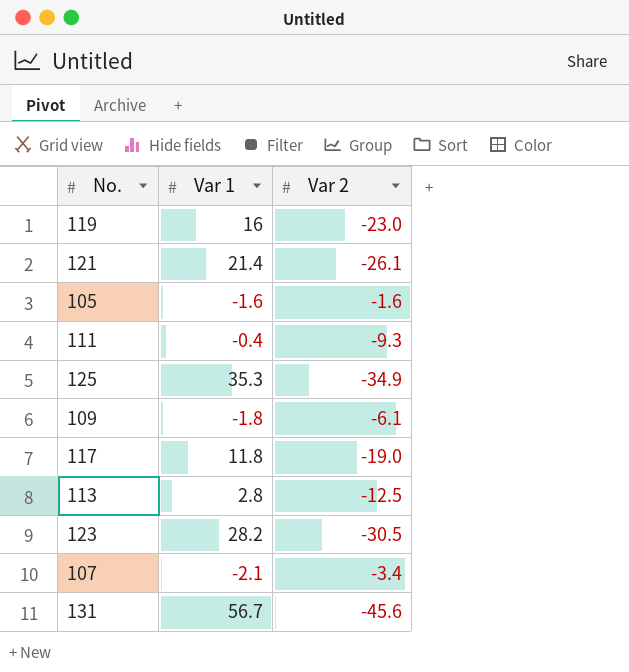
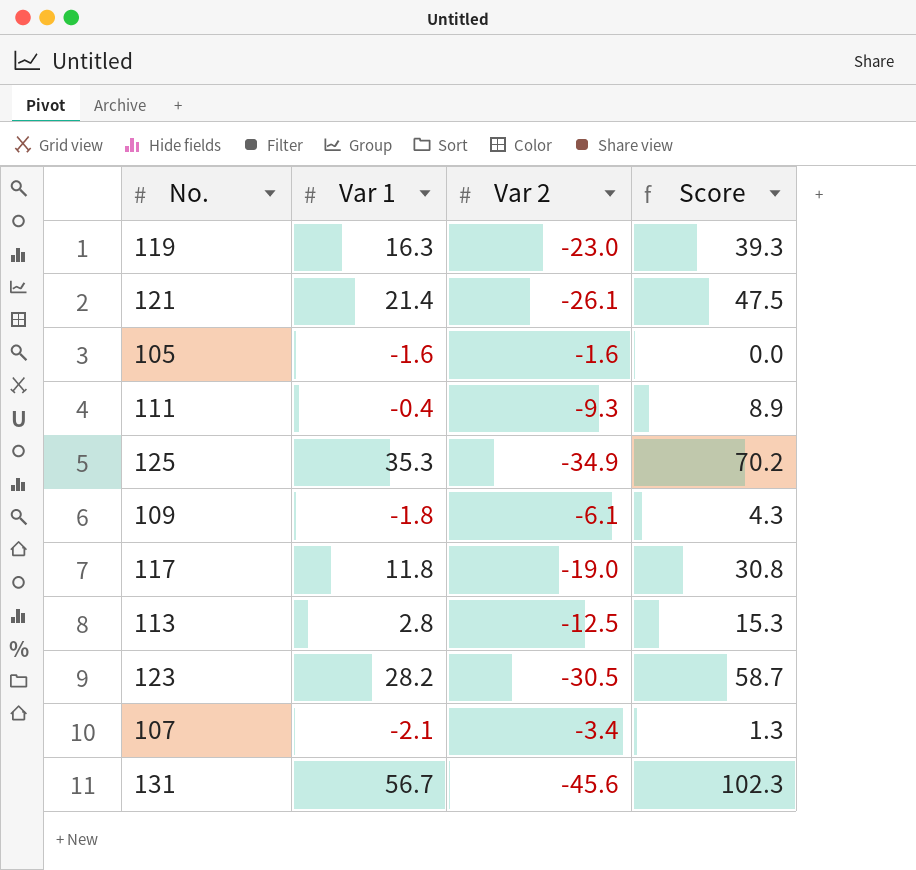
column Score | formula: none -> [Var 1] - [Var 2]
119 | Var 1: 16 -> 16.3

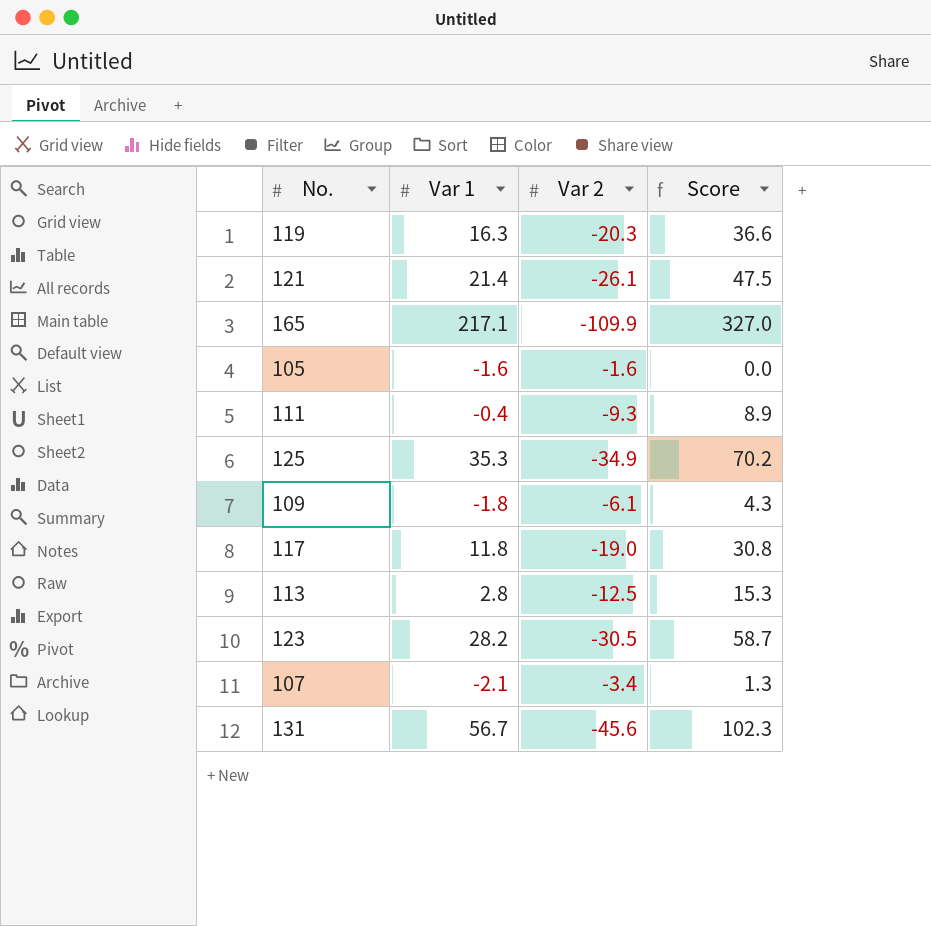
119 | Var 2: -23.0 -> -20.3
119 | Score: 39.3 -> 36.6
row 165: none -> 217.1 | -109.9 | 327.0

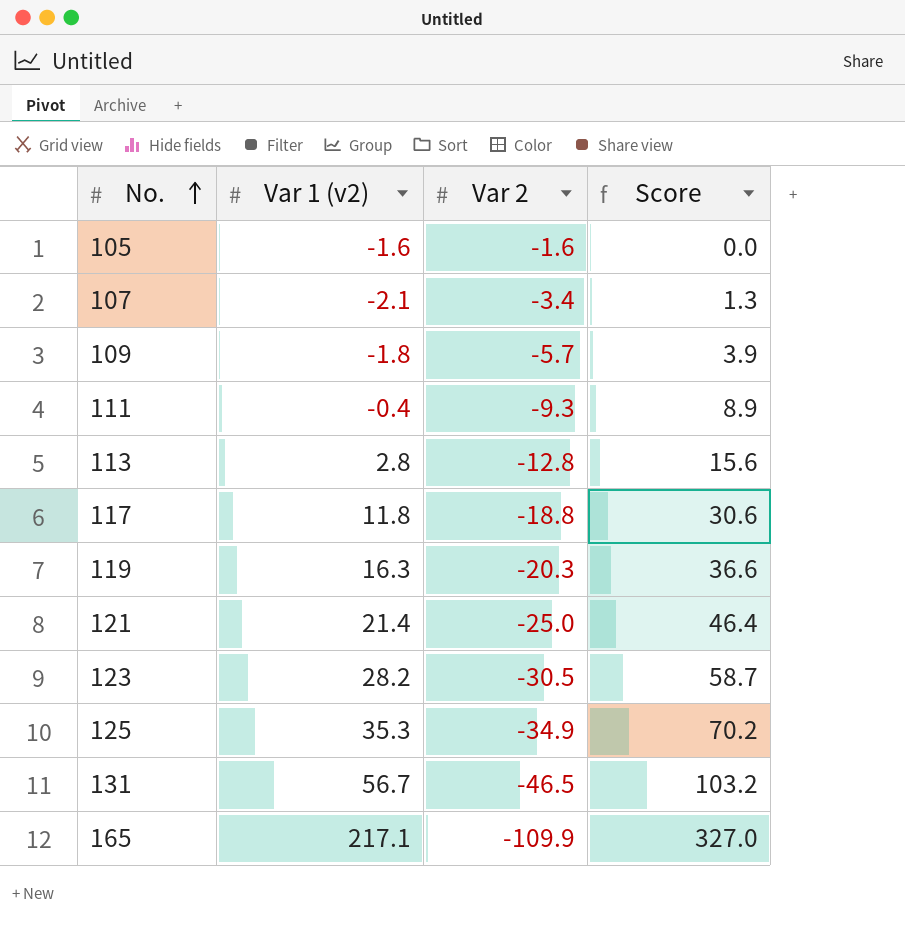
row order: none -> No. ascending
column name: Var 1 -> Var 1 (v2)
109 | Var 2: -6.1 -> -5.7
109 | Score: 4.3 -> 3.9
113 | Var 2: -12.5 -> -12.8
113 | Score: 15.3 -> 15.6
117 | Var 2: -19.0 -> -18.8
117 | Score: 30.8 -> 30.6
121 | Var 2: -26.1 -> -25.0
121 | Score: 47.5 -> 46.4
131 | Var 2: -45.6 -> -46.5
131 | Score: 102.3 -> 103.2

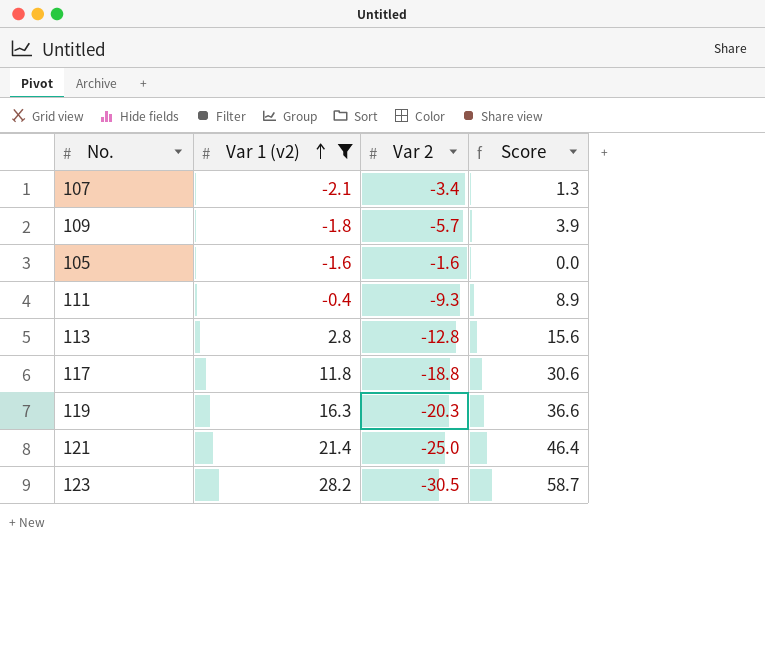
filter: none -> Var 1 (v2) <= 28.2
row order: No. ascending -> Var 1 (v2) ascending

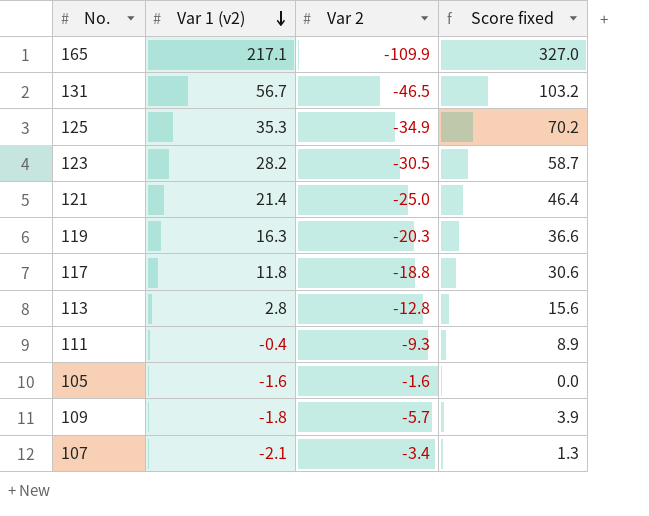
filter: Var 1 (v2) <= 28.2 -> none
row order: Var 1 (v2) ascending -> Var 1 (v2) descending
column name: Score -> Score fixed

